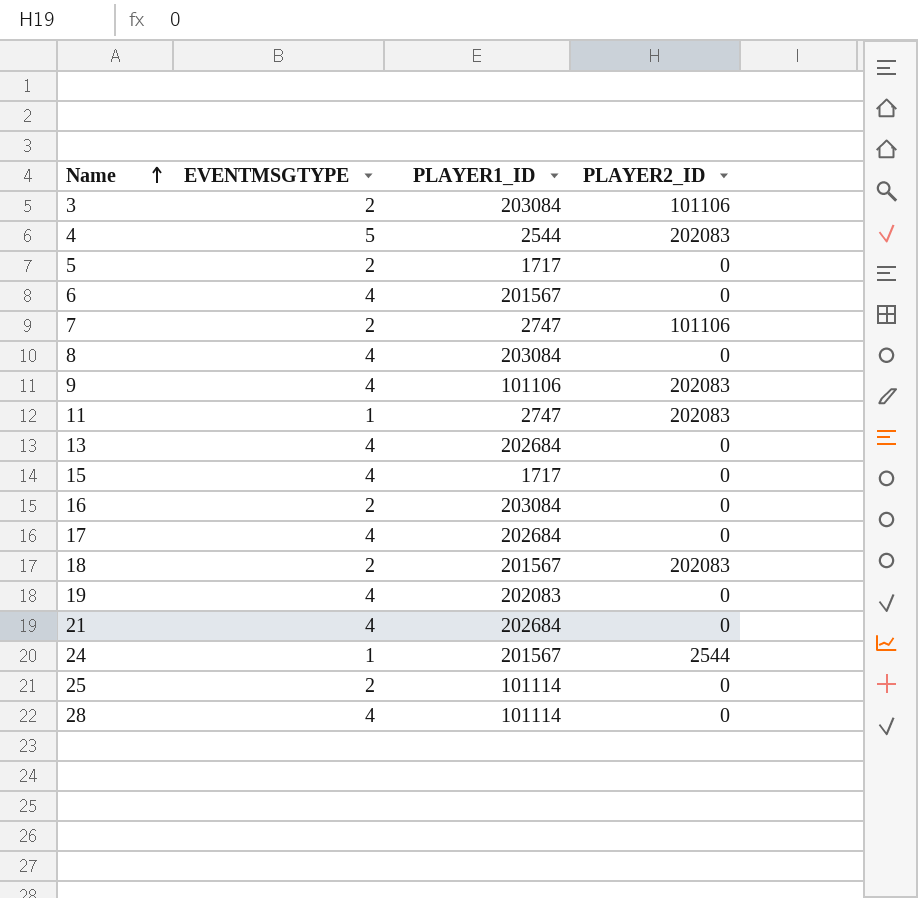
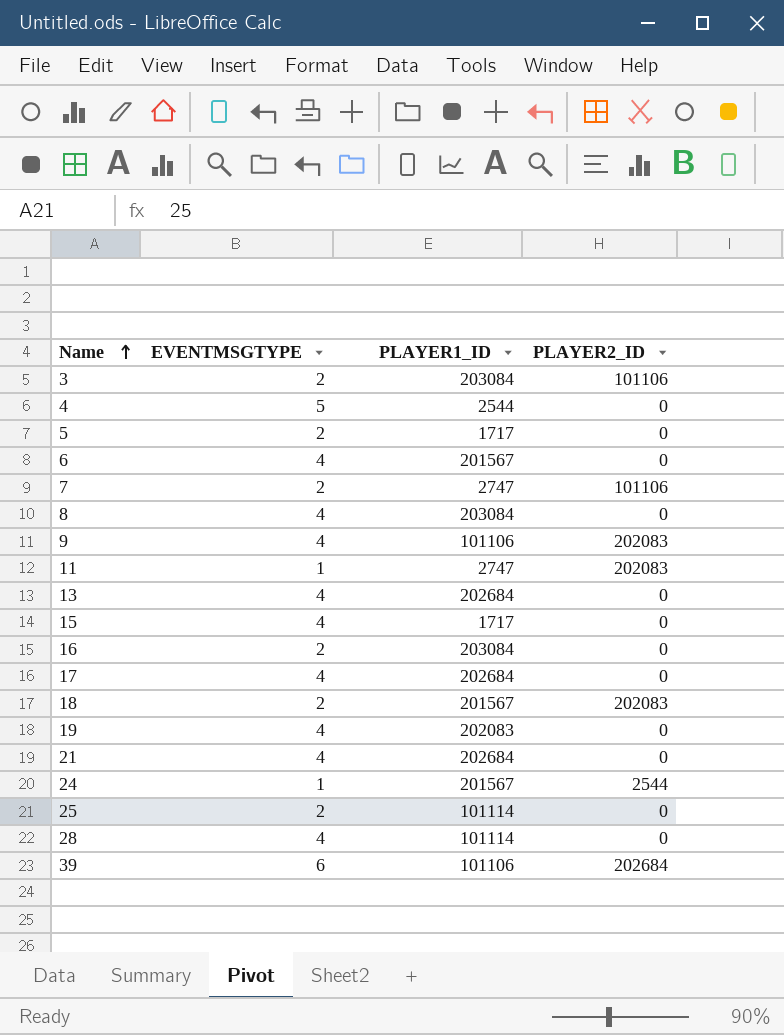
4 | PLAYER2_ID: 202083 -> 0
row 39: none -> 6 | 101106 | 202684

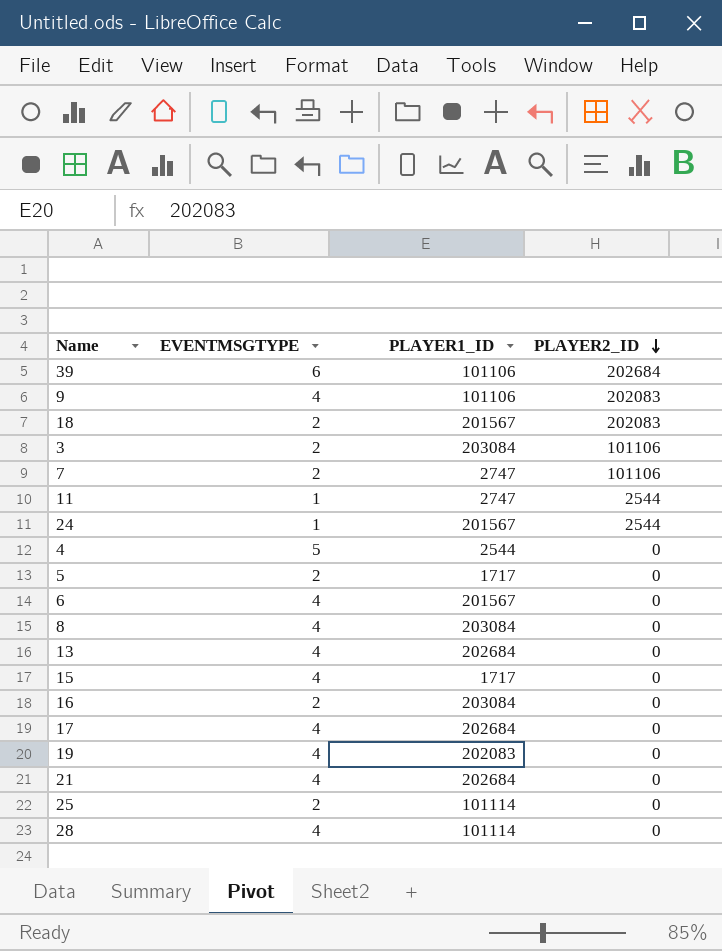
row order: Name ascending -> PLAYER2_ID descending
11 | PLAYER2_ID: 202083 -> 2544

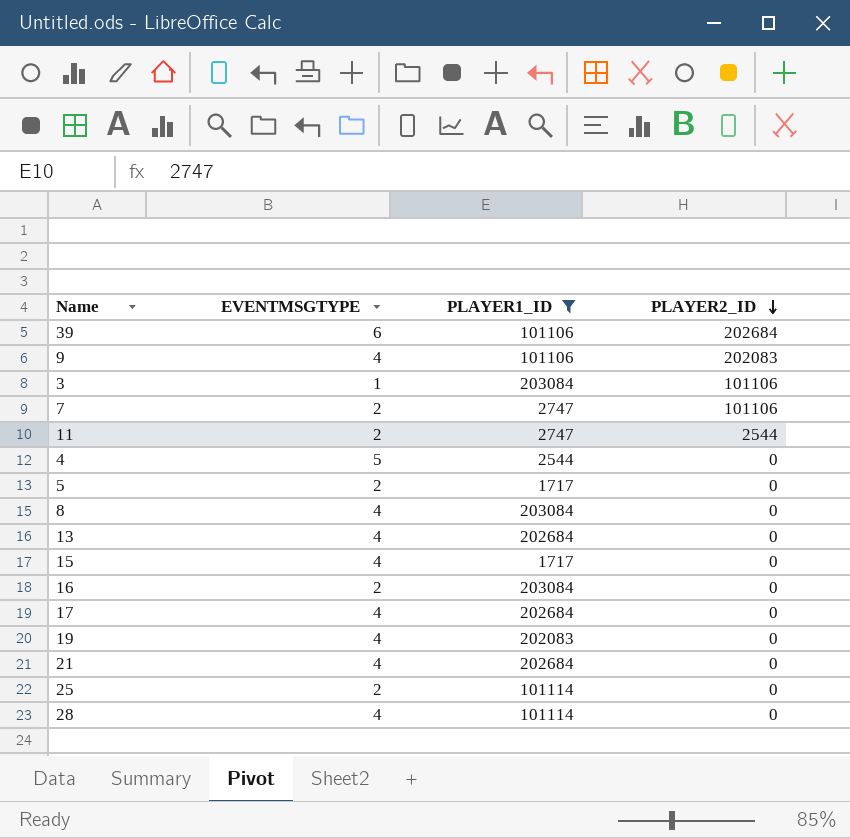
filter: none -> PLAYER1_ID != 201567
3 | EVENTMSGTYPE: 2 -> 1
11 | EVENTMSGTYPE: 1 -> 2

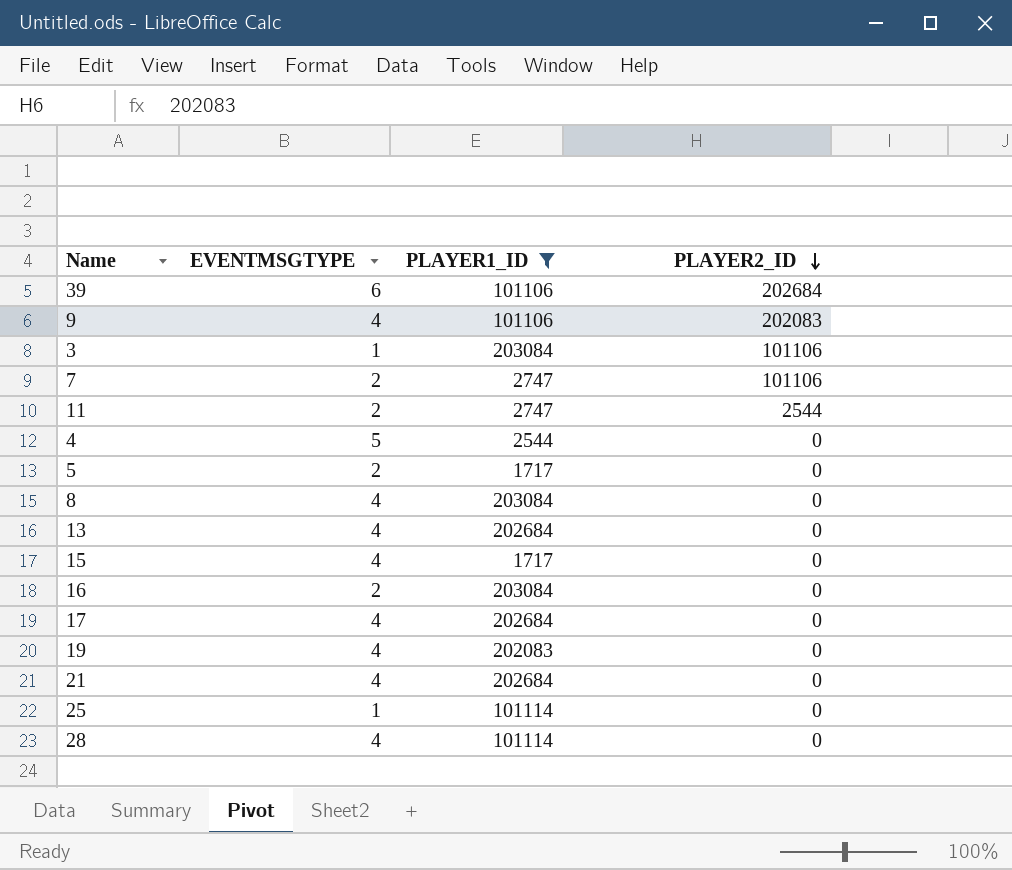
25 | EVENTMSGTYPE: 2 -> 1

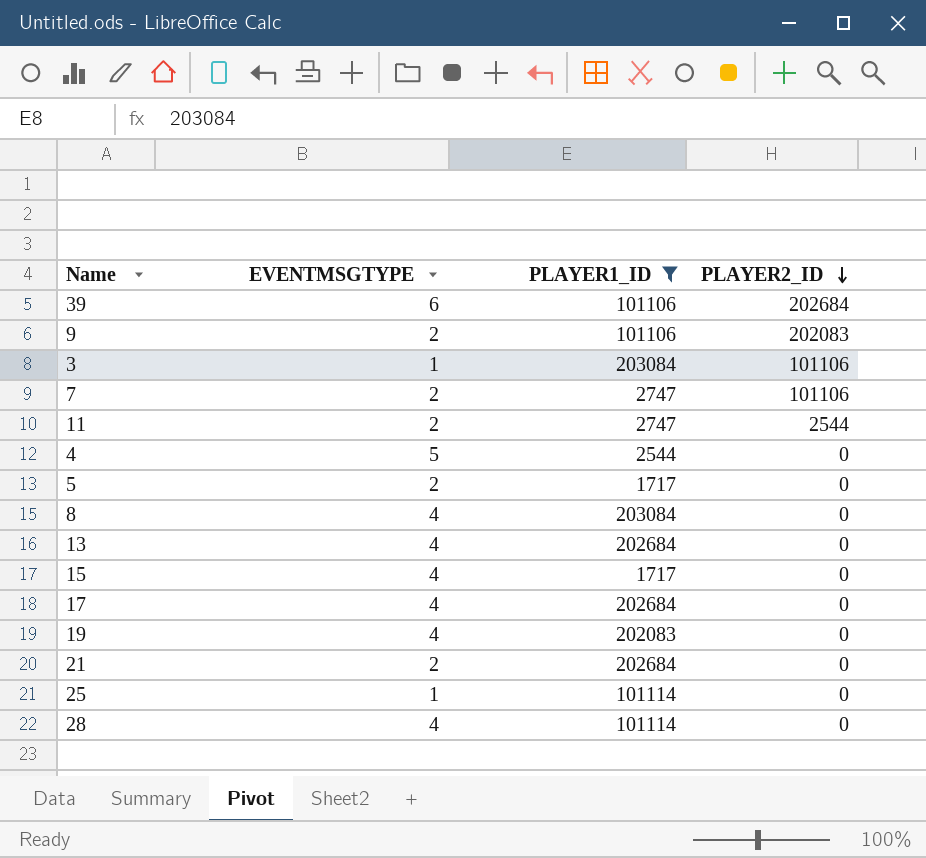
row 16: 2 | 203084 | 0 -> none
9 | EVENTMSGTYPE: 4 -> 2
21 | EVENTMSGTYPE: 4 -> 2

